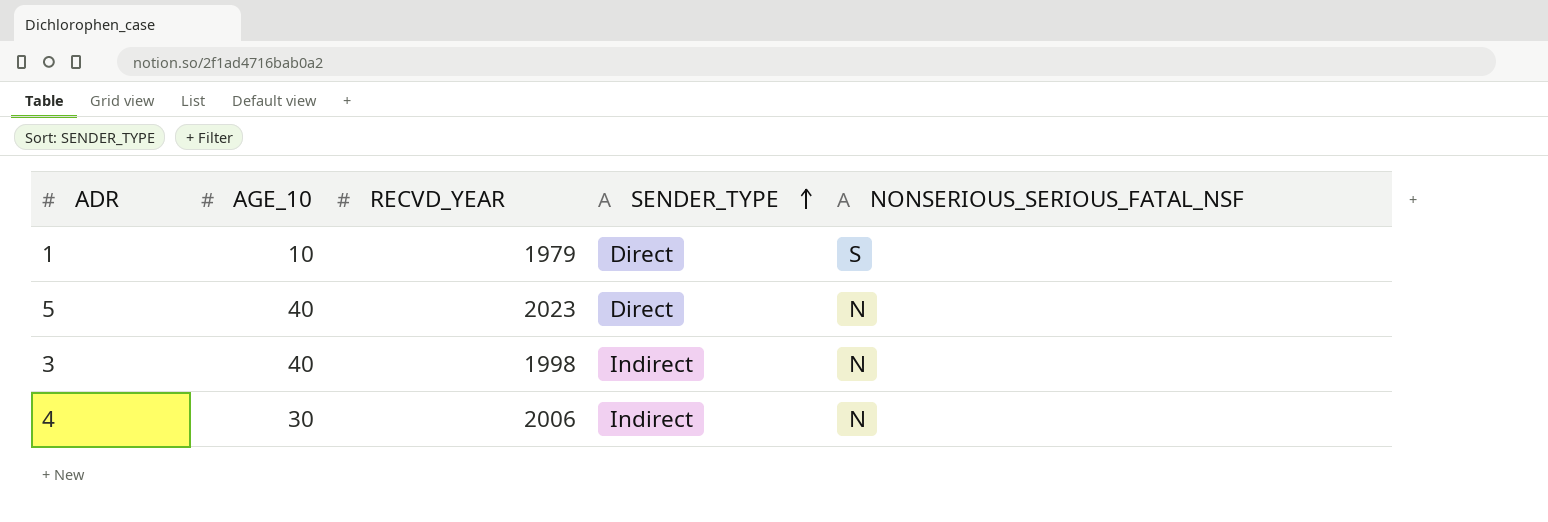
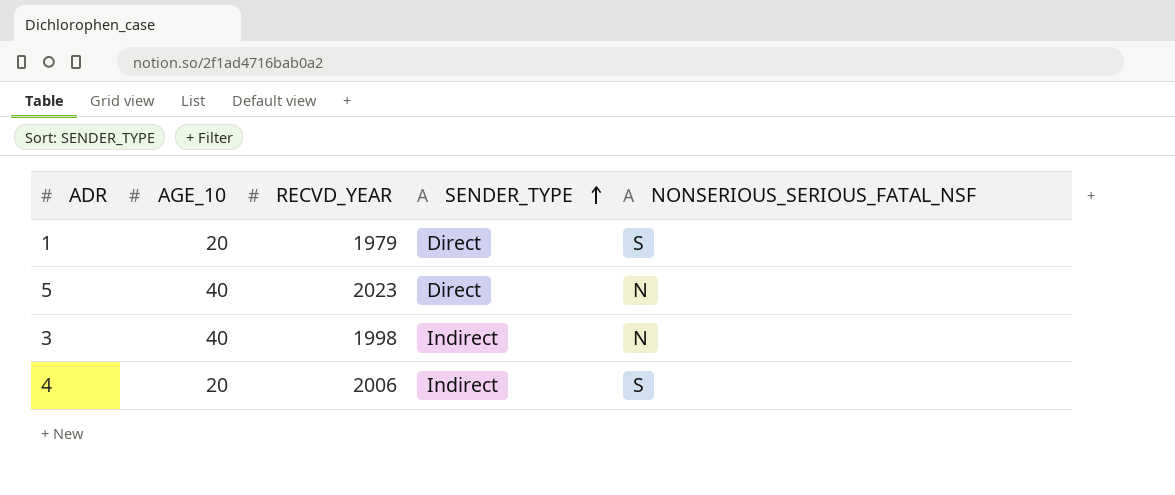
1 | AGE_10: 10 -> 20
4 | AGE_10: 30 -> 20
4 | NONSERIOUS_SERIOUS_FATAL_NSF: N -> S

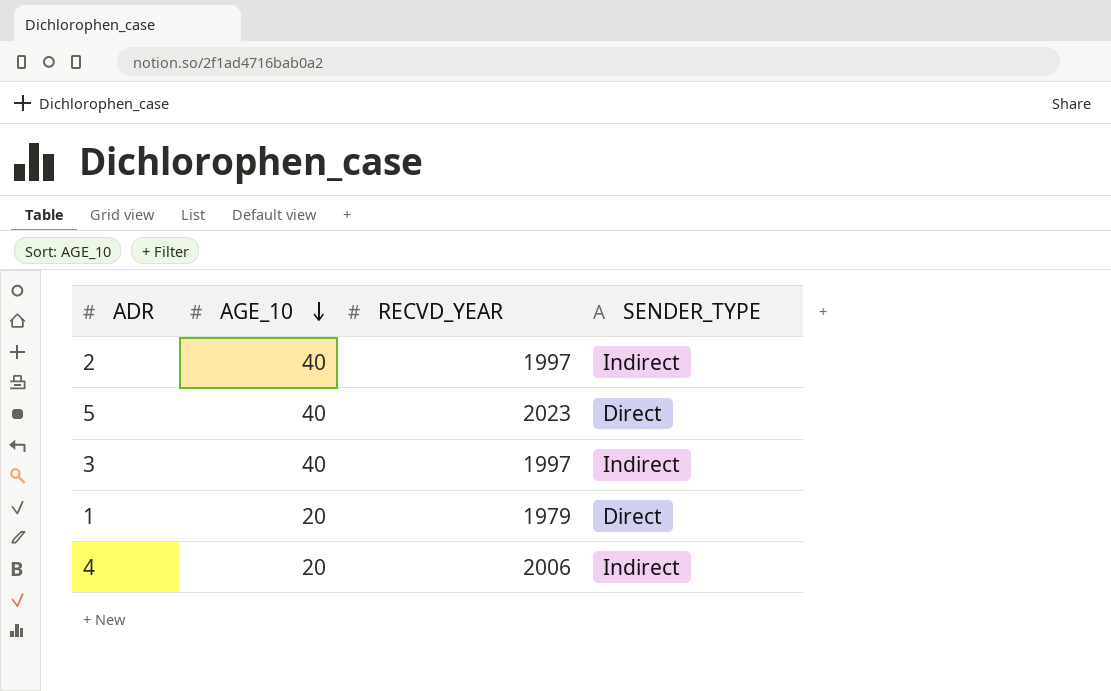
row order: SENDER_TYPE ascending -> AGE_10 descending
column NONSERIOUS_SERIOUS_FATAL_NSF | position: 5 -> none
row 2: none -> 40 | 1997 | Indirect
3 | RECVD_YEAR: 1998 -> 1997

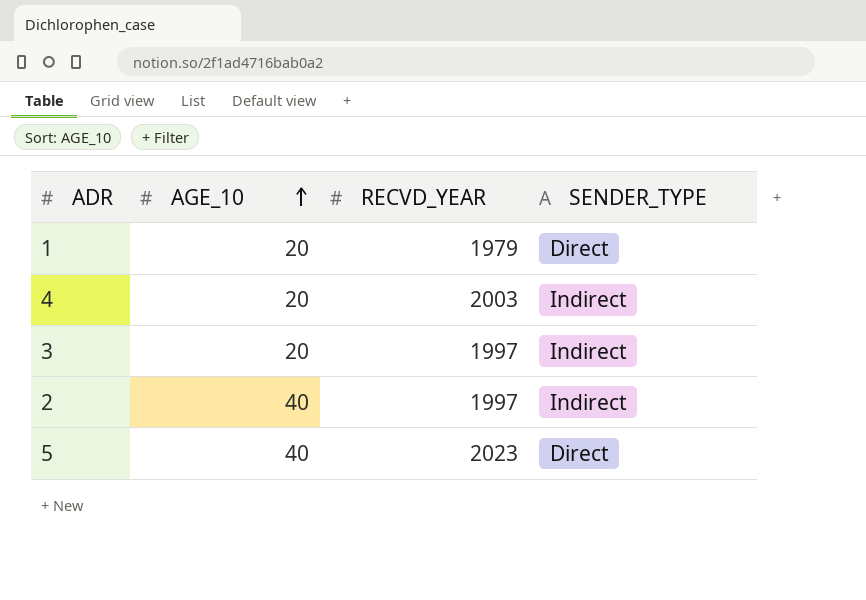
row order: AGE_10 descending -> AGE_10 ascending
4 | RECVD_YEAR: 2006 -> 2003
3 | AGE_10: 40 -> 20

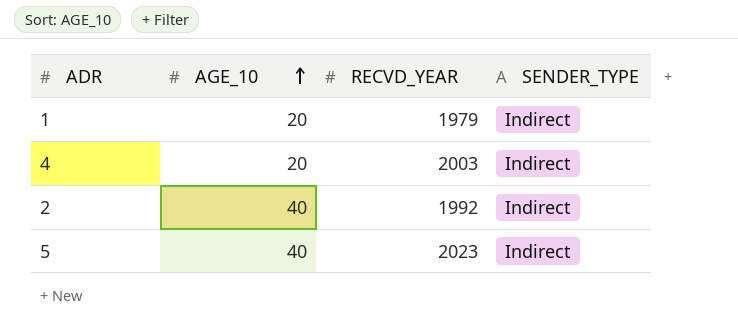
row 3: 20 | 1997 | Indirect -> none
1 | SENDER_TYPE: Direct -> Indirect
2 | RECVD_YEAR: 1997 -> 1992
5 | SENDER_TYPE: Direct -> Indirect

